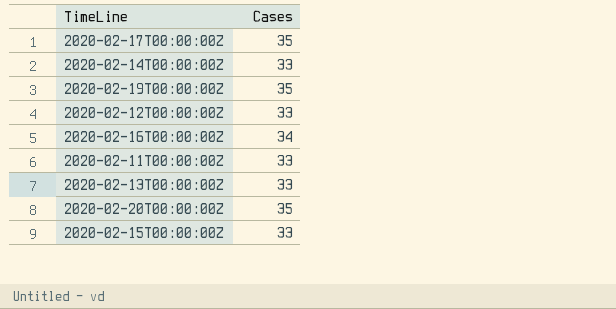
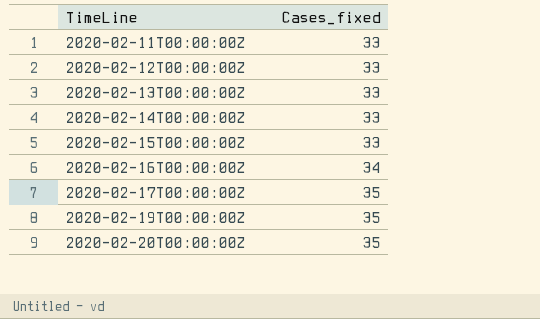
row order: none -> TimeLine ascending
column name: Cases -> Cases_fixed

